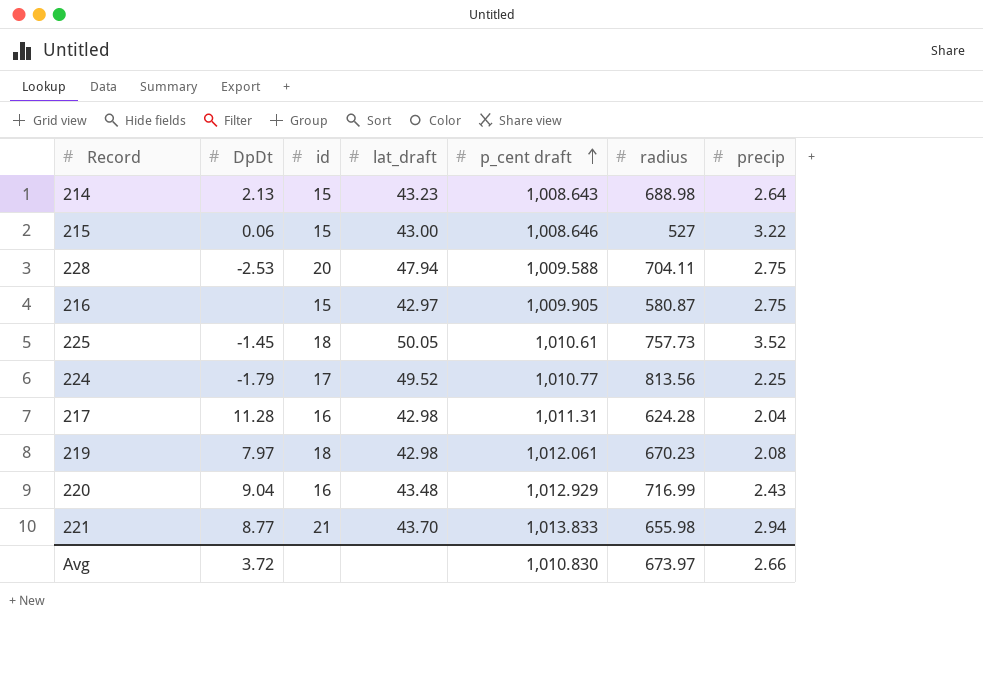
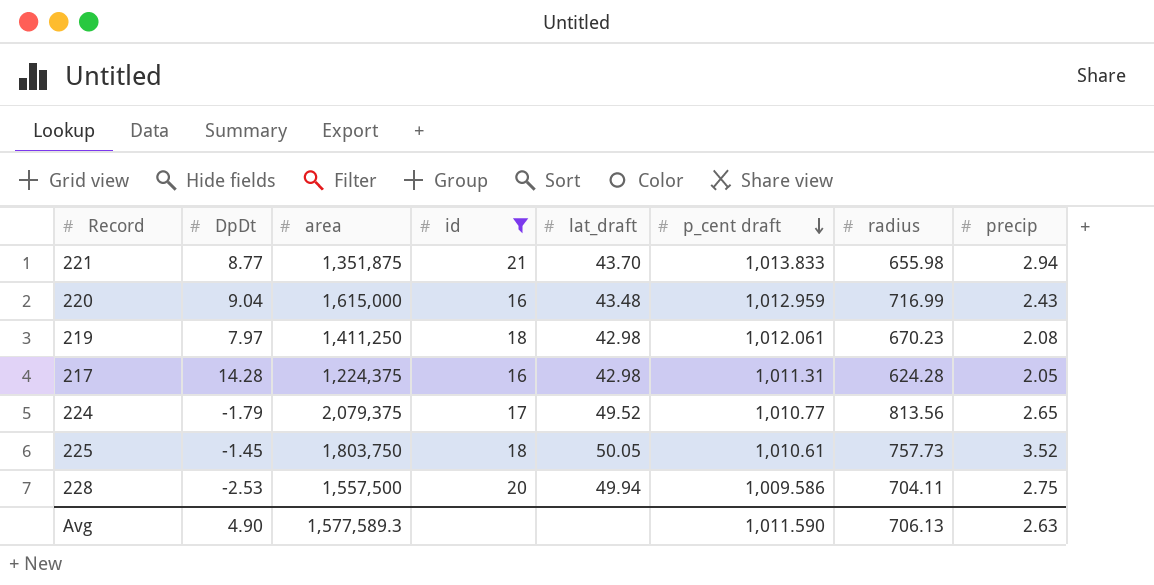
filter: none -> id != 15
row order: p_cent draft ascending -> p_cent draft descending
column area | position: none -> 3
220 | p_cent draft: 1,012.929 -> 1,012.959
217 | DpDt: 11.28 -> 14.28
217 | precip: 2.04 -> 2.05
224 | precip: 2.25 -> 2.65
228 | lat_draft: 47.94 -> 49.94
228 | p_cent draft: 1,009.588 -> 1,009.586
Avg | DpDt: 3.72 -> 4.90
Avg | p_cent draft: 1,010.830 -> 1,011.590
Avg | radius: 673.97 -> 706.13
Avg | precip: 2.66 -> 2.63

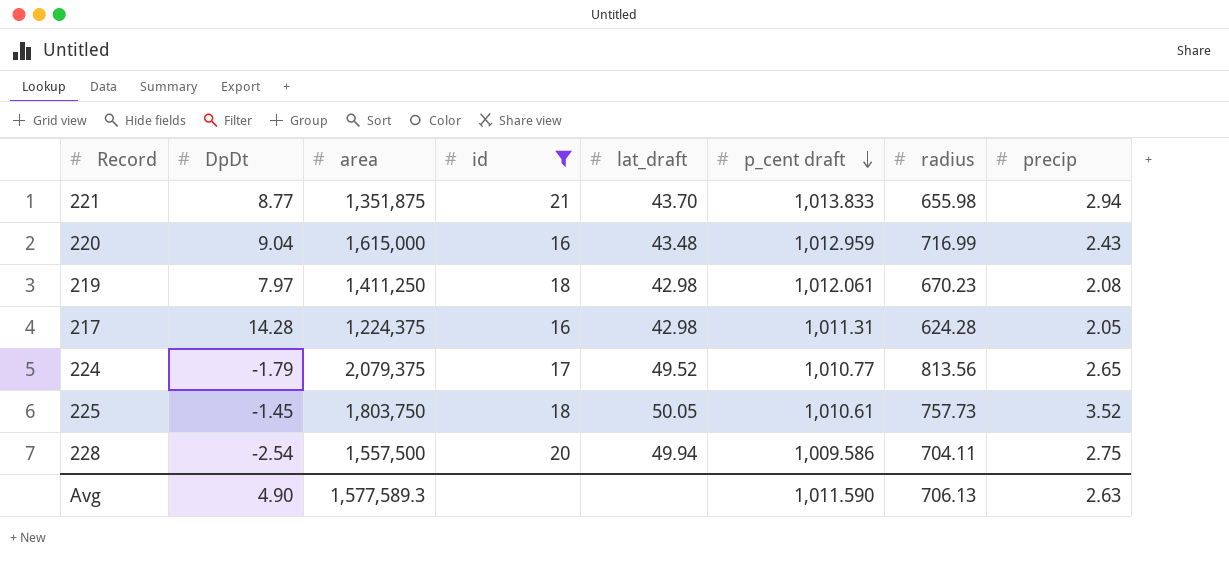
228 | DpDt: -2.53 -> -2.54

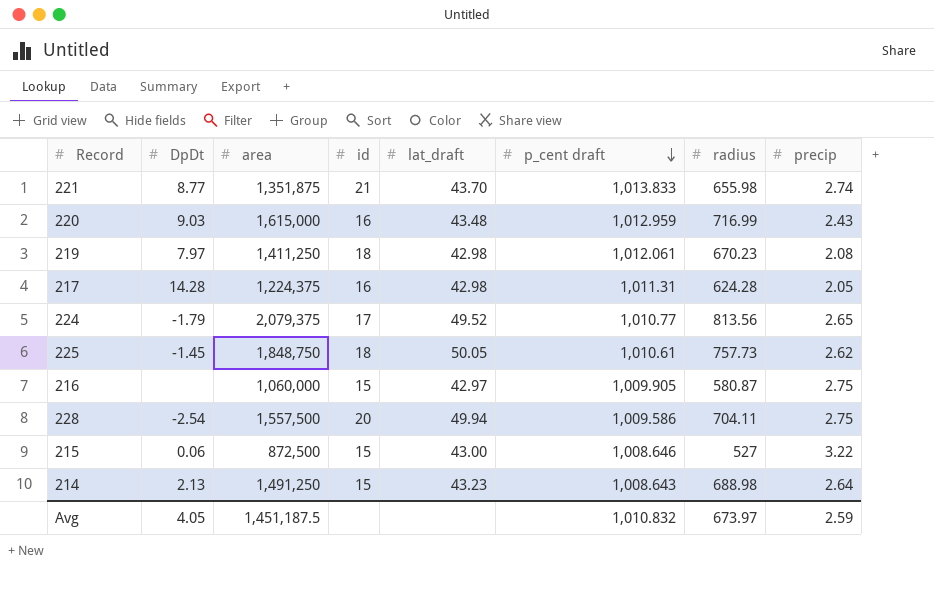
filter: id != 15 -> none
221 | precip: 2.94 -> 2.74
220 | DpDt: 9.04 -> 9.03
225 | area: 1,803,750 -> 1,848,750
225 | precip: 3.52 -> 2.62
Avg | DpDt: 4.90 -> 4.05
Avg | area: 1,577,589.3 -> 1,451,187.5
Avg | p_cent draft: 1,011.590 -> 1,010.832
Avg | radius: 706.13 -> 673.97
Avg | precip: 2.63 -> 2.59

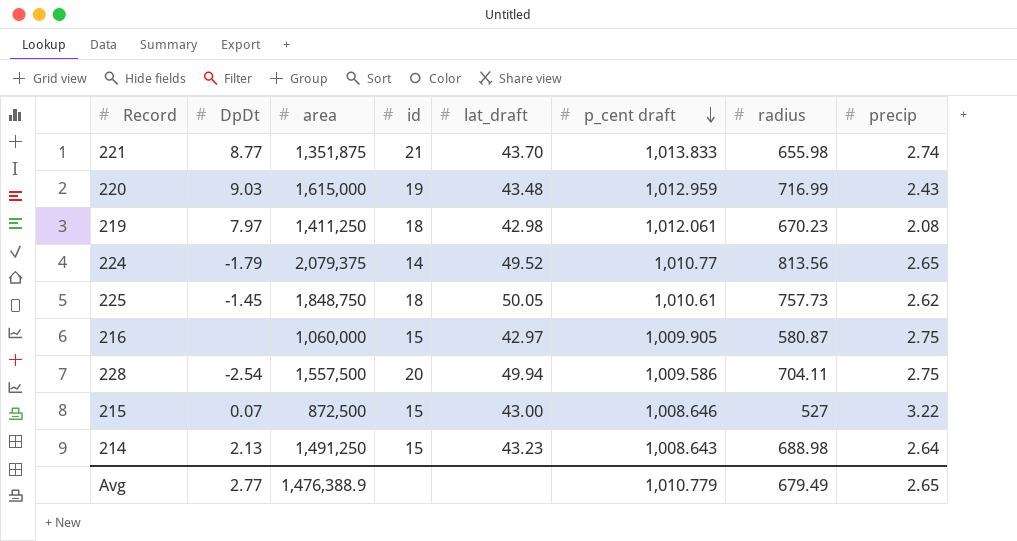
row 217: 14.28 | 1,224,375 | 16 | 42.98 | 1,011.31 | 624.28 | 2.05 -> none
220 | id: 16 -> 19
224 | id: 17 -> 14
215 | DpDt: 0.06 -> 0.07
Avg | DpDt: 4.05 -> 2.77
Avg | area: 1,451,187.5 -> 1,476,388.9
Avg | p_cent draft: 1,010.832 -> 1,010.779
Avg | radius: 673.97 -> 679.49
Avg | precip: 2.59 -> 2.65

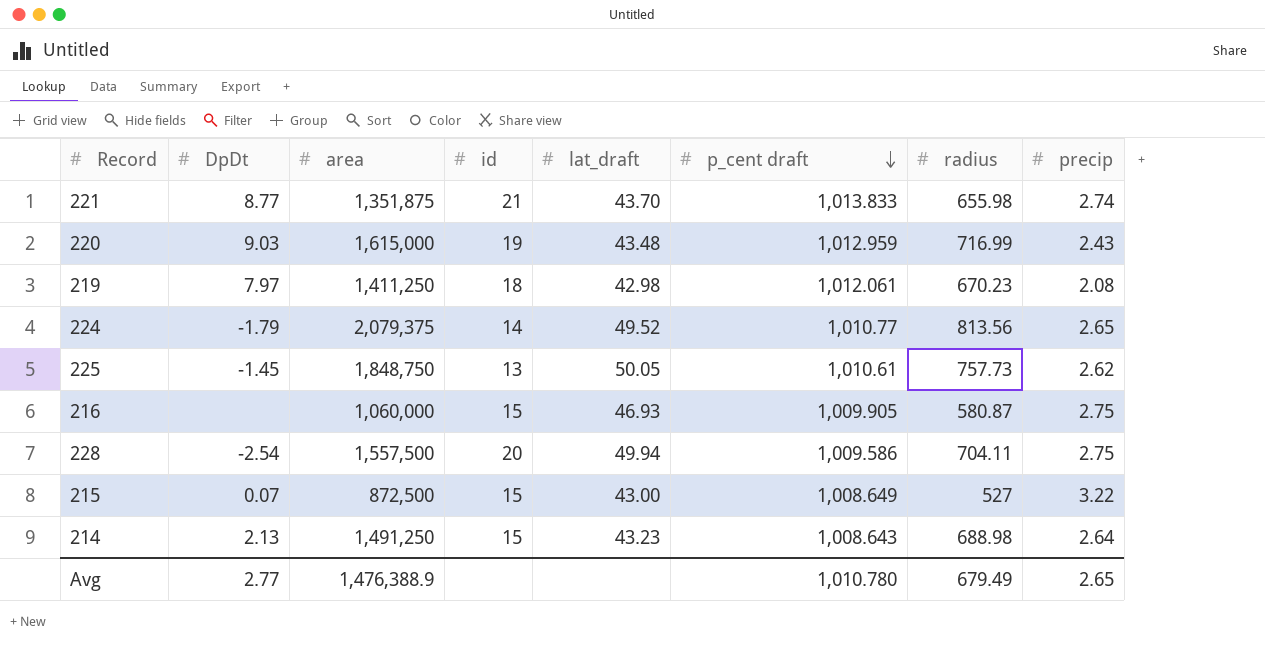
225 | id: 18 -> 13
216 | lat_draft: 42.97 -> 46.93
215 | p_cent draft: 1,008.646 -> 1,008.649
Avg | p_cent draft: 1,010.779 -> 1,010.780

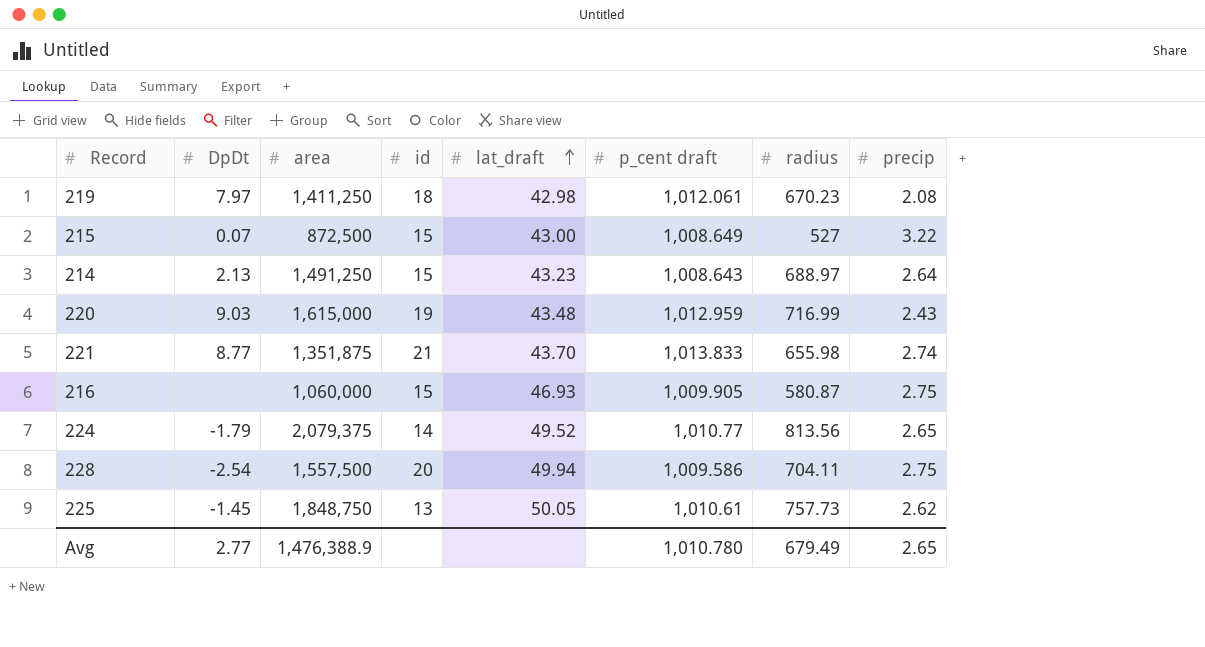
row order: p_cent draft descending -> lat_draft ascending
214 | radius: 688.98 -> 688.97

